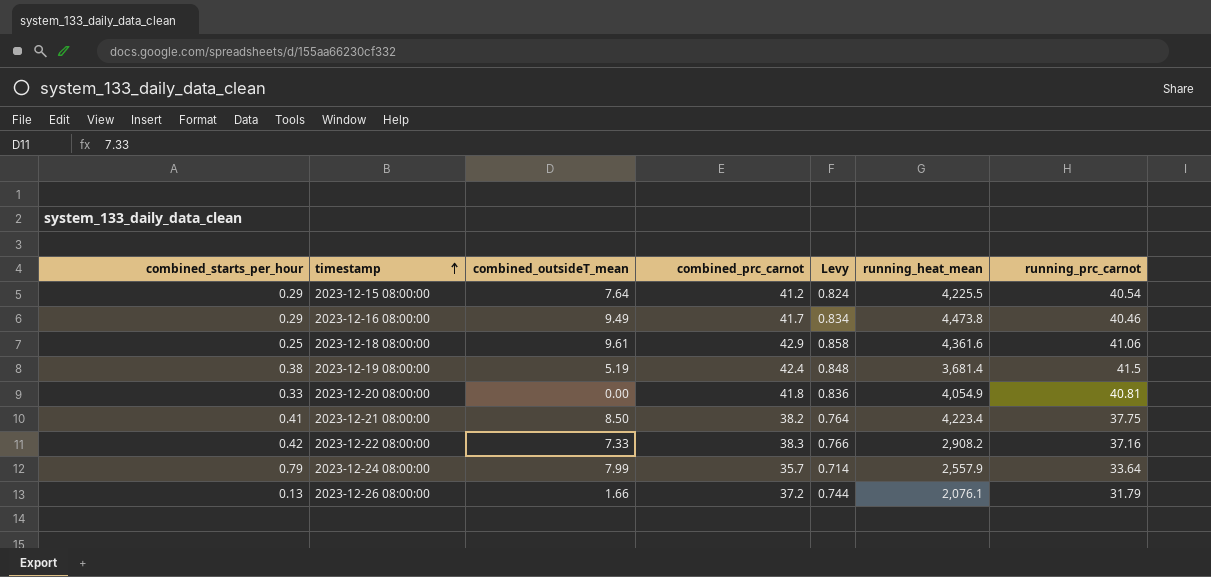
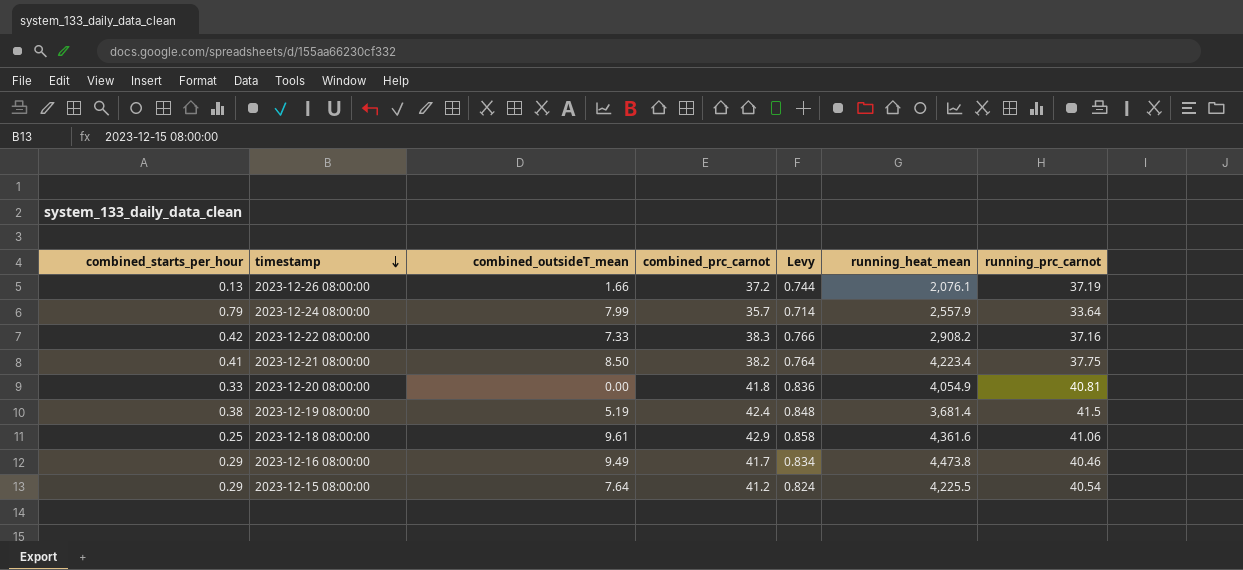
row order: timestamp ascending -> timestamp descending
2023-12-26 08:00:00 | running_prc_carnot: 31.79 -> 37.19

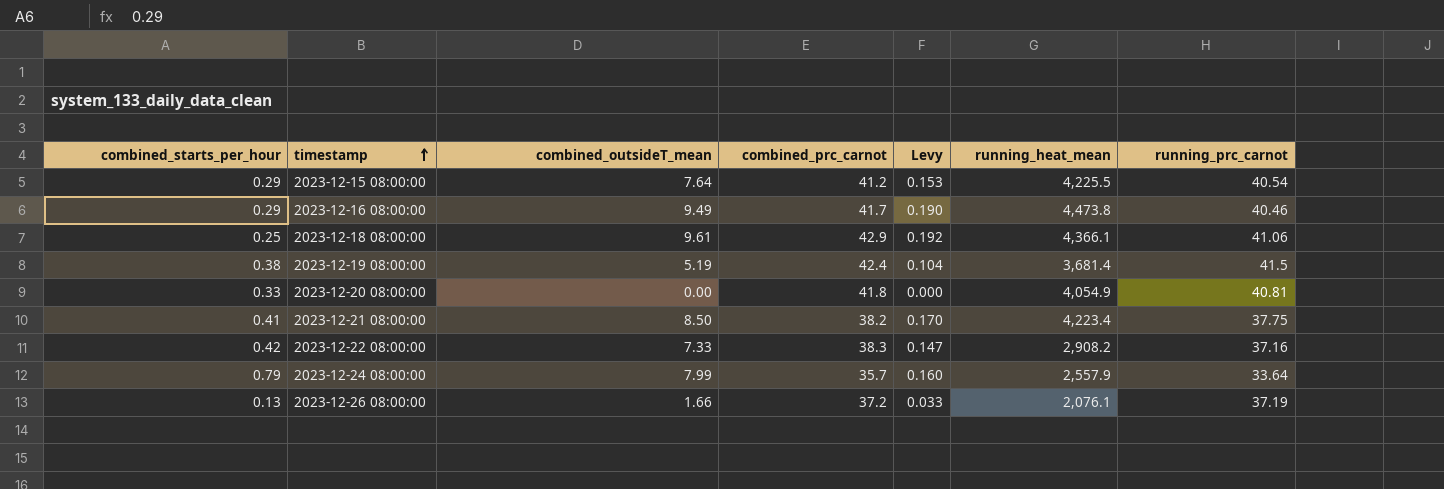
row order: timestamp descending -> timestamp ascending
column Levy | formula: [combined_prc_carnot] * 0.02 -> [combined_outsideT_mean] * 0.02
2023-12-18 08:00:00 | running_heat_mean: 4,361.6 -> 4,366.1

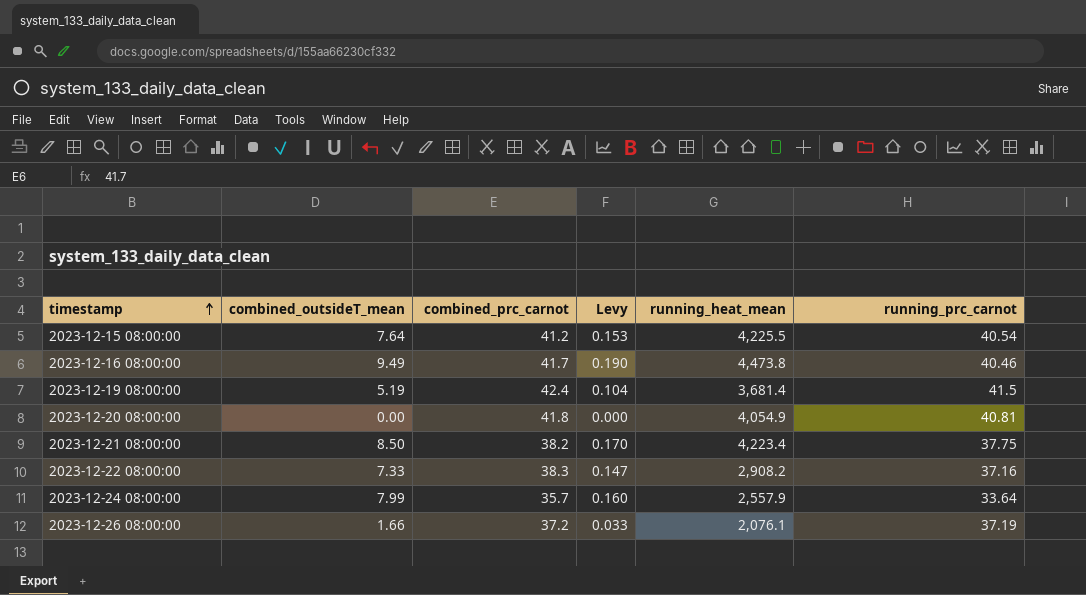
column combined_starts_per_hour | position: 1 -> none
row 2023-12-18 08:00:00: 0.25 | 9.61 | 42.9 | 0.192 | 4,366.1 | 41.06 -> none

